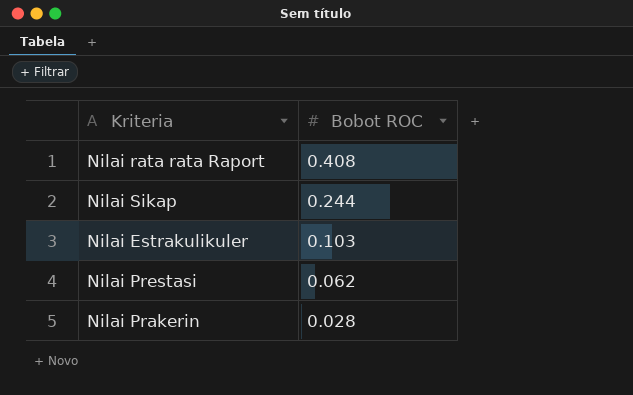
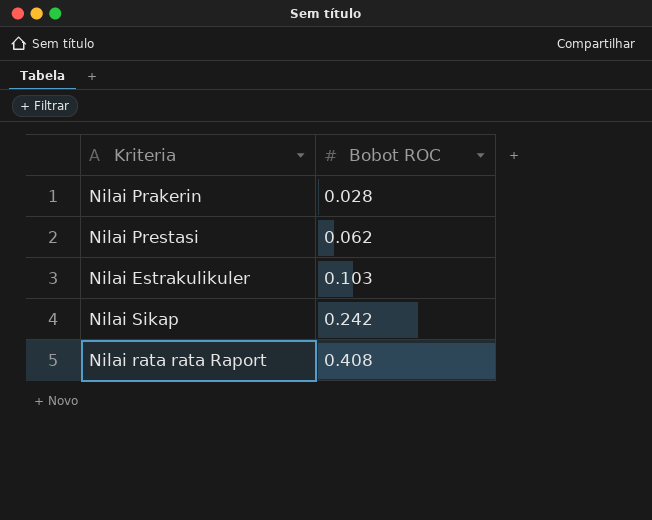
row order: Bobot ROC descending -> Bobot ROC ascending
Nilai Sikap | Bobot ROC: 0.244 -> 0.242

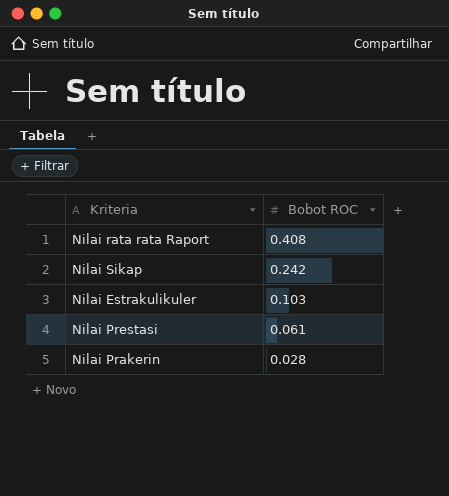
row order: Bobot ROC ascending -> Bobot ROC descending
Nilai Prestasi | Bobot ROC: 0.062 -> 0.061

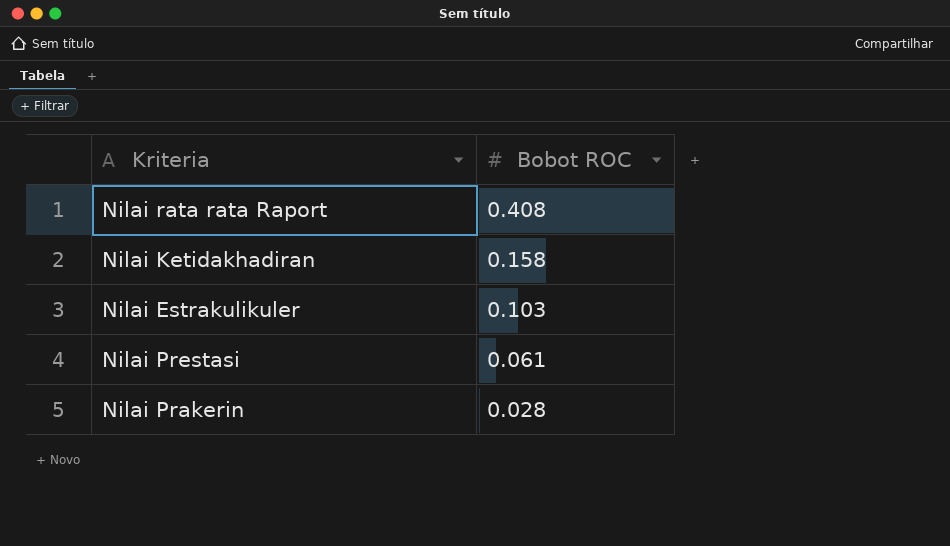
row Nilai Sikap: 0.242 -> none
row Nilai Ketidakhadiran: none -> 0.158

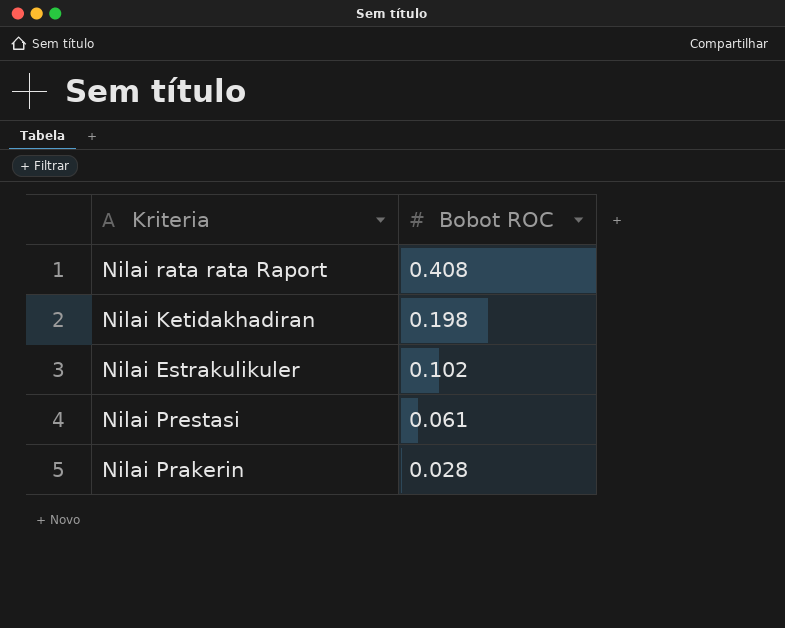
Nilai Ketidakhadiran | Bobot ROC: 0.158 -> 0.198
Nilai Estrakulikuler | Bobot ROC: 0.103 -> 0.102

